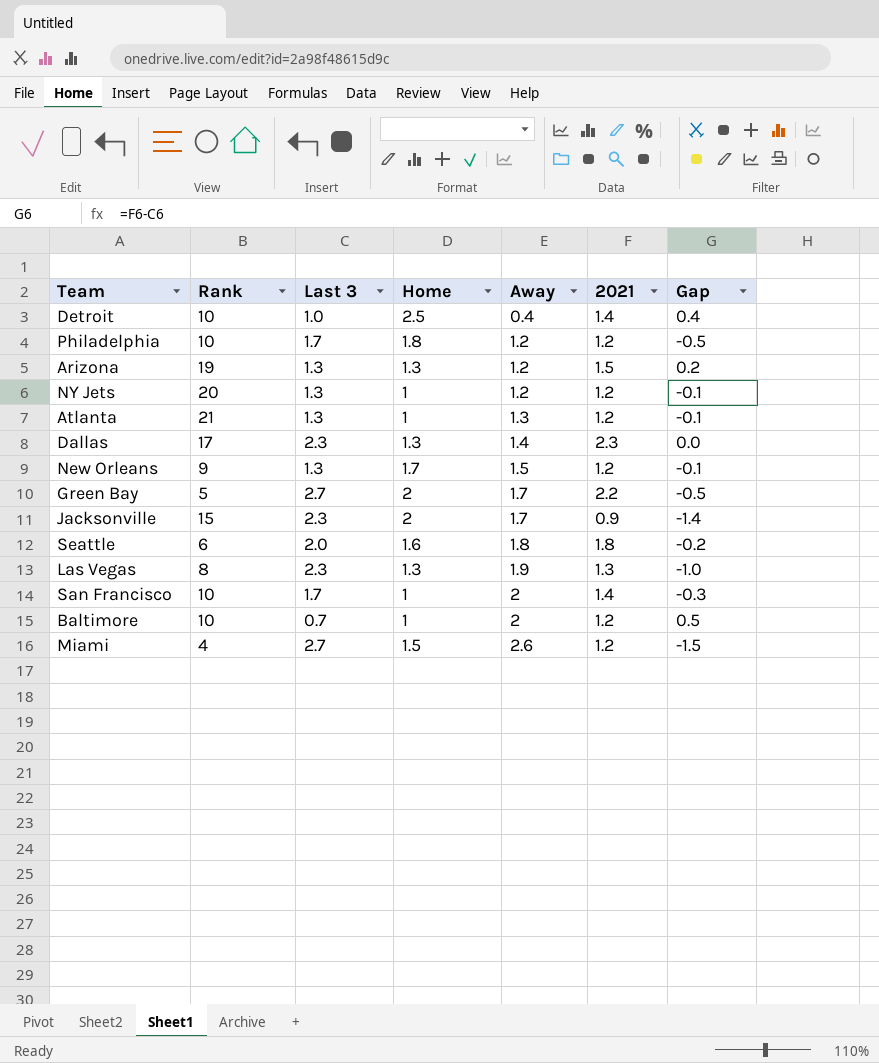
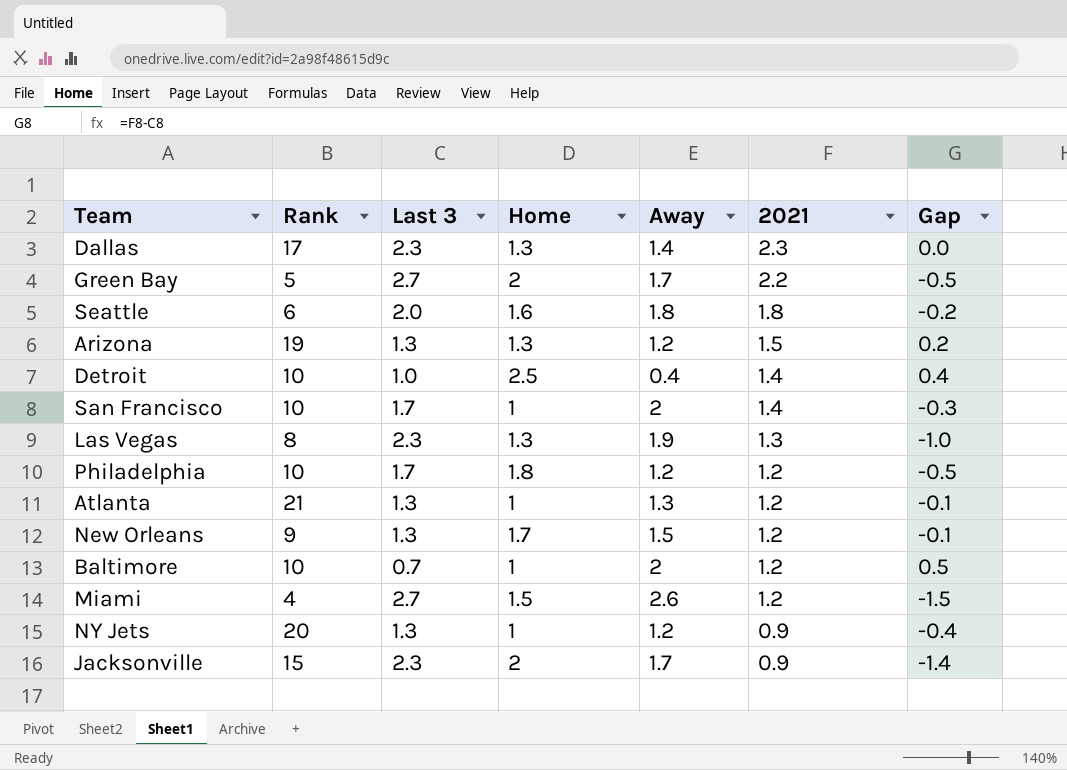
row order: Away ascending -> 2021 descending
NY Jets | 2021: 1.2 -> 0.9
NY Jets | Gap: -0.1 -> -0.4

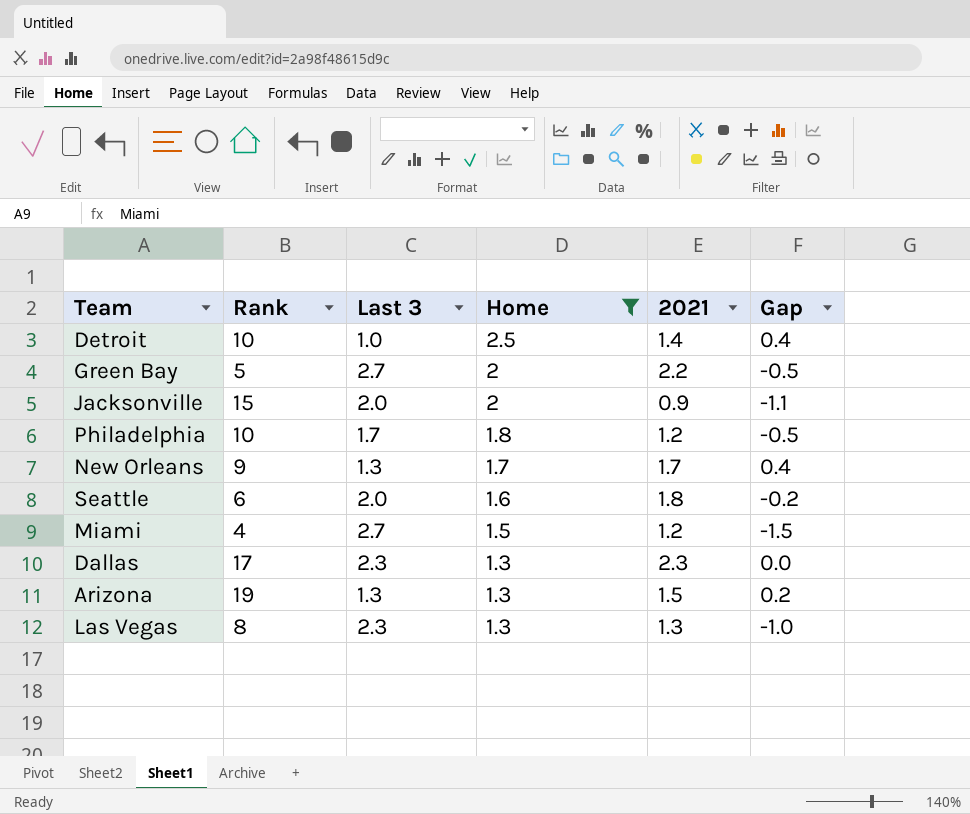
filter: none -> Home != 1
row order: 2021 descending -> Home descending
column Away | position: 5 -> none
Jacksonville | Last 3: 2.3 -> 2.0
Jacksonville | Gap: -1.4 -> -1.1
New Orleans | 2021: 1.2 -> 1.7
New Orleans | Gap: -0.1 -> 0.4

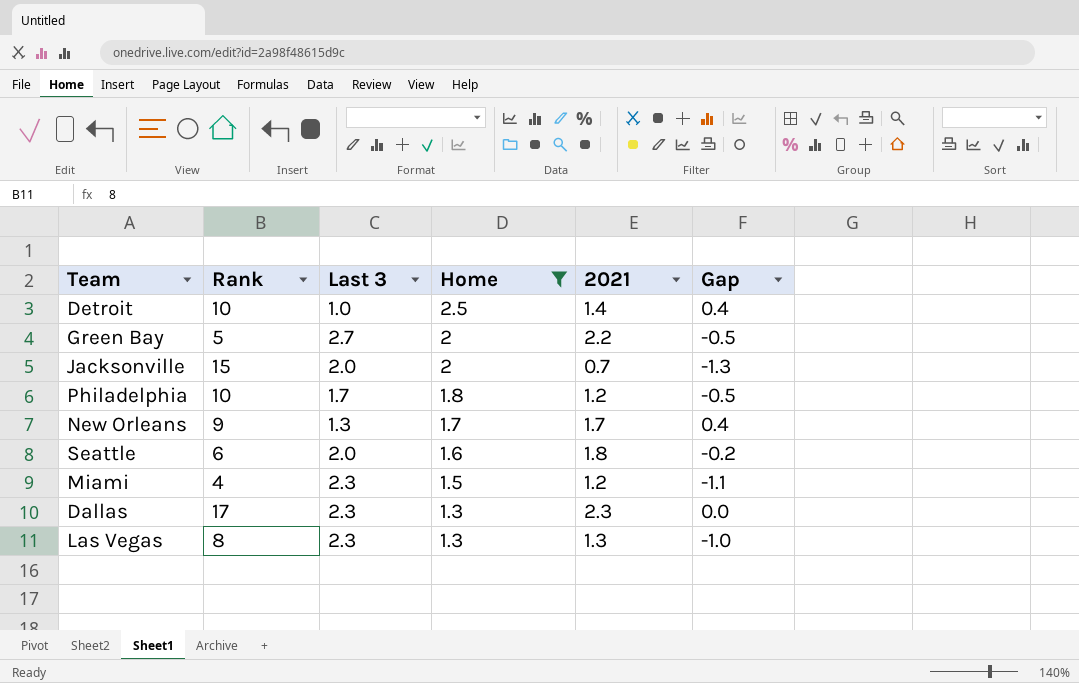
row Arizona: 19 | 1.3 | 1.3 | 1.5 | 0.2 -> none
Jacksonville | 2021: 0.9 -> 0.7
Jacksonville | Gap: -1.1 -> -1.3
Miami | Last 3: 2.7 -> 2.3
Miami | Gap: -1.5 -> -1.1

